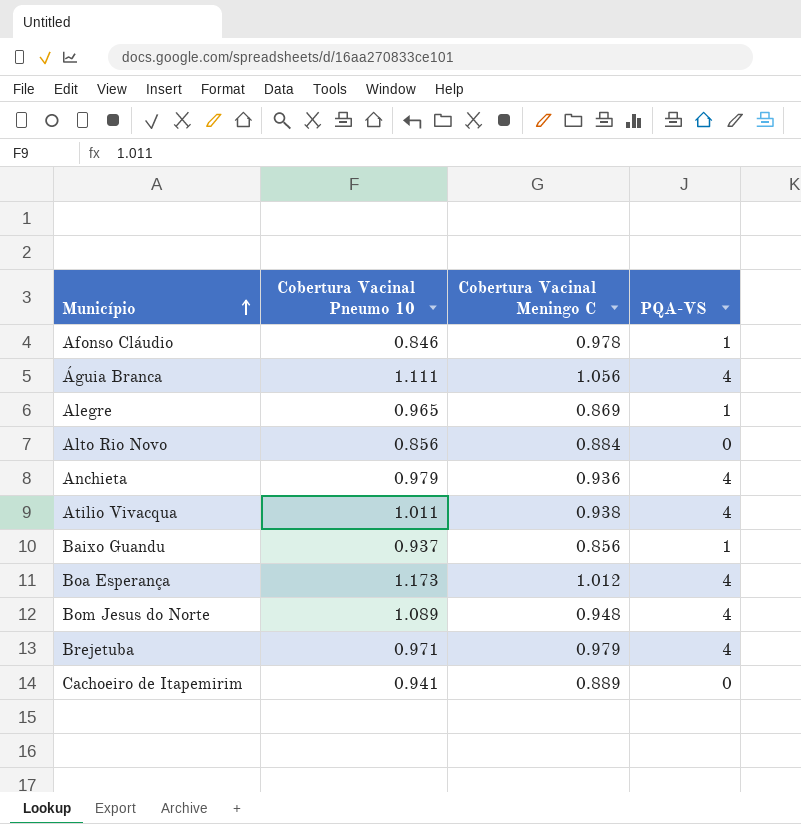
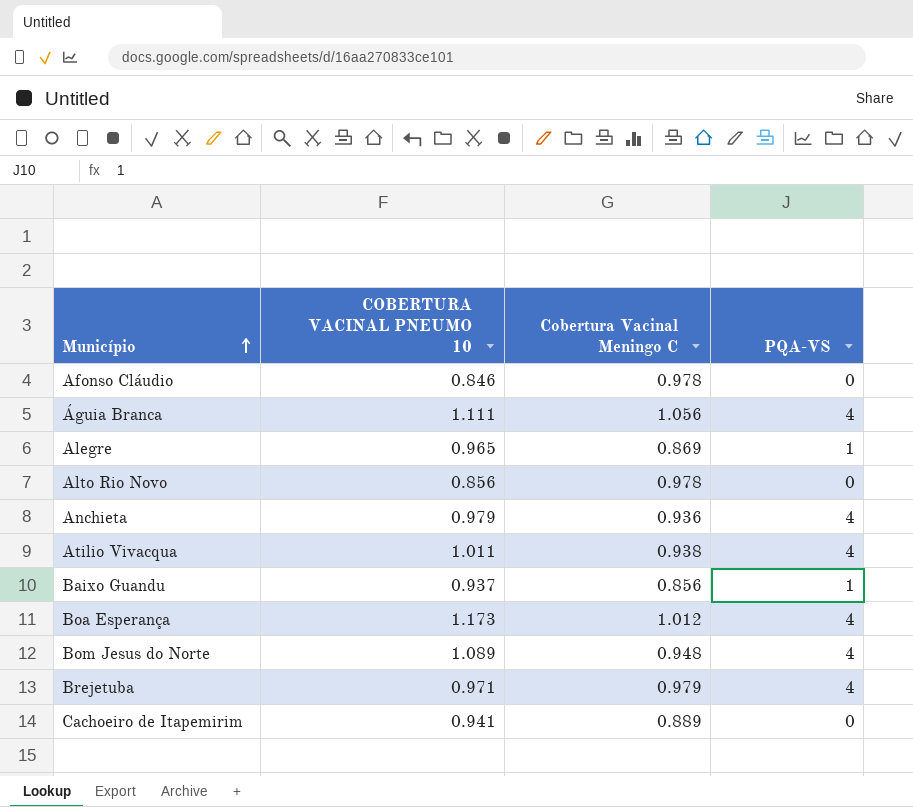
column name: Cobertura Vacinal Pneumo 10 -> COBERTURA VACINAL PNEUMO 10
Afonso Cláudio | PQA-VS: 1 -> 0
Alto Rio Novo | Cobertura Vacinal Meningo C: 0.884 -> 0.978

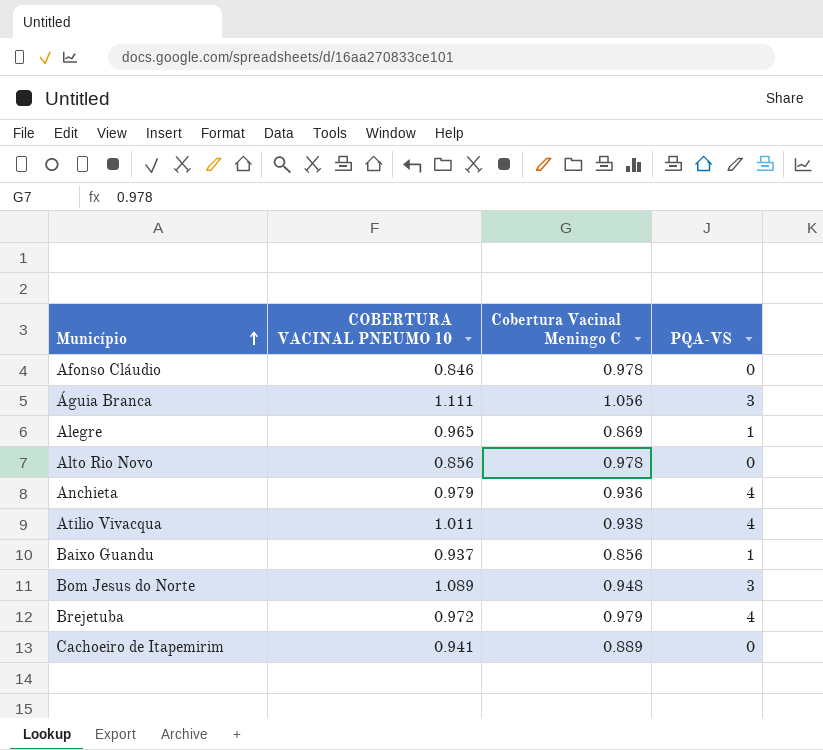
row Boa Esperança: 1.173 | 1.012 | 4 -> none
Águia Branca | PQA-VS: 4 -> 3
Bom Jesus do Norte | PQA-VS: 4 -> 3
Brejetuba | COBERTURA VACINAL PNEUMO 10: 0.971 -> 0.972

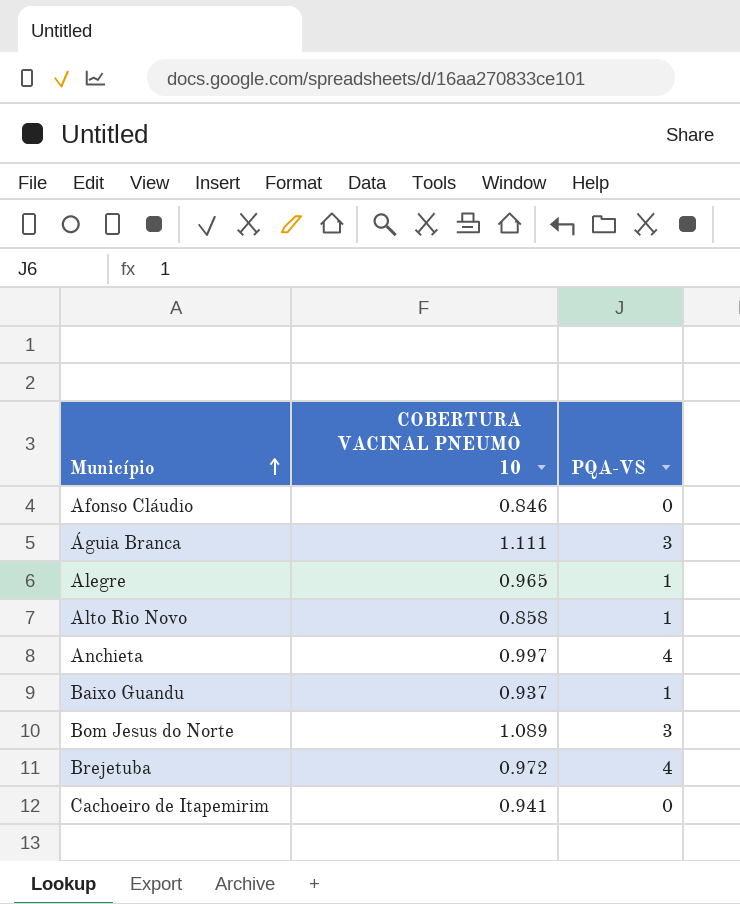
column Cobertura Vacinal Meningo C | position: 3 -> none
row Atilio Vivacqua: 1.011 | 0.938 | 4 -> none
Alto Rio Novo | COBERTURA VACINAL PNEUMO 10: 0.856 -> 0.858
Alto Rio Novo | PQA-VS: 0 -> 1
Anchieta | COBERTURA VACINAL PNEUMO 10: 0.979 -> 0.997

